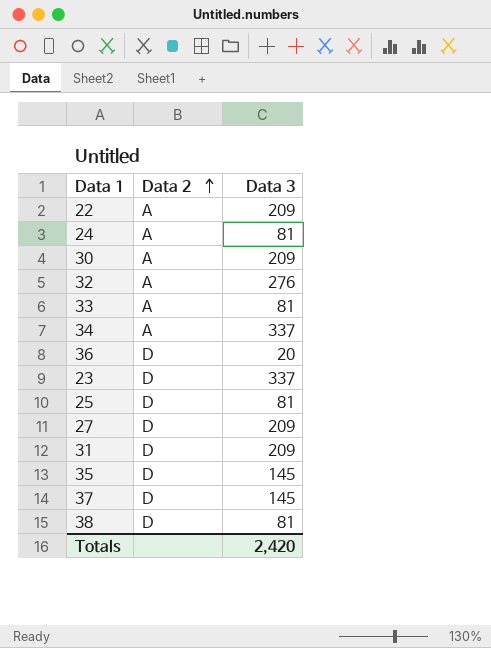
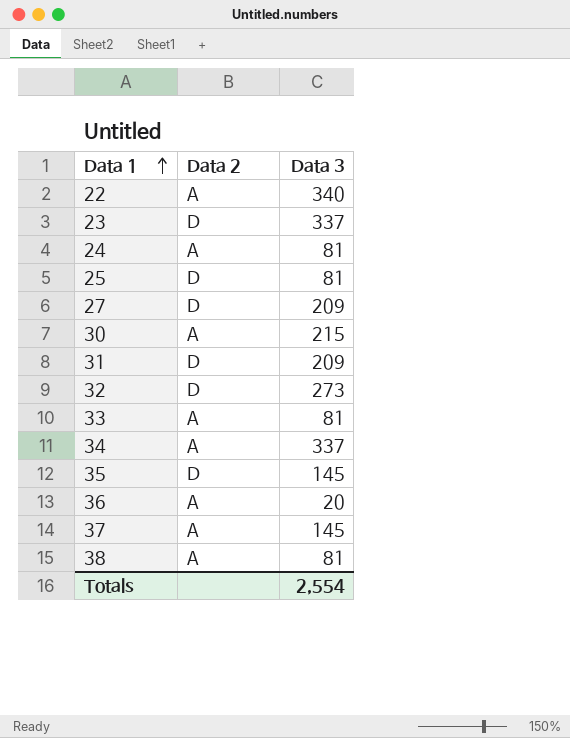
row order: Data 2 ascending -> Data 1 ascending
22 | Data 3: 209 -> 340
30 | Data 3: 209 -> 215
32 | Data 2: A -> D
32 | Data 3: 276 -> 273
36 | Data 2: D -> A
37 | Data 2: D -> A
38 | Data 2: D -> A
Totals | Data 3: 2,420 -> 2,554

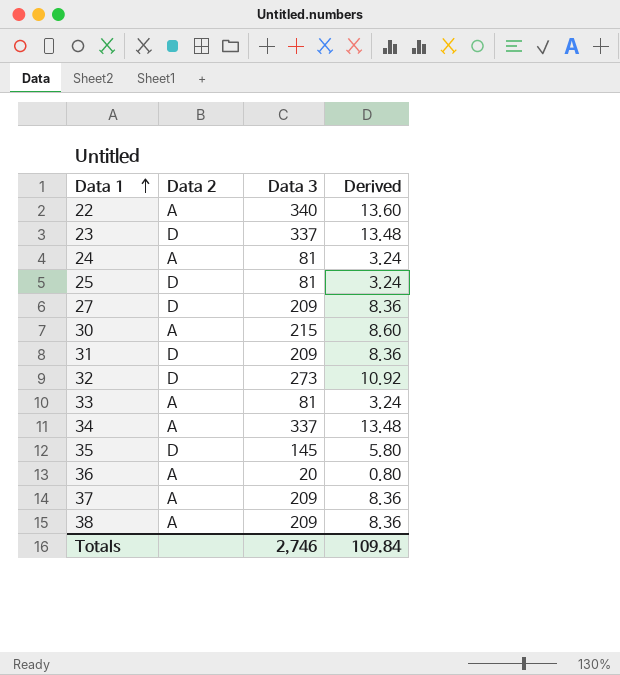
column Derived | formula: none -> [Data 3] * 0.04
37 | Data 3: 145 -> 209
38 | Data 3: 81 -> 209
Totals | Data 3: 2,554 -> 2,746

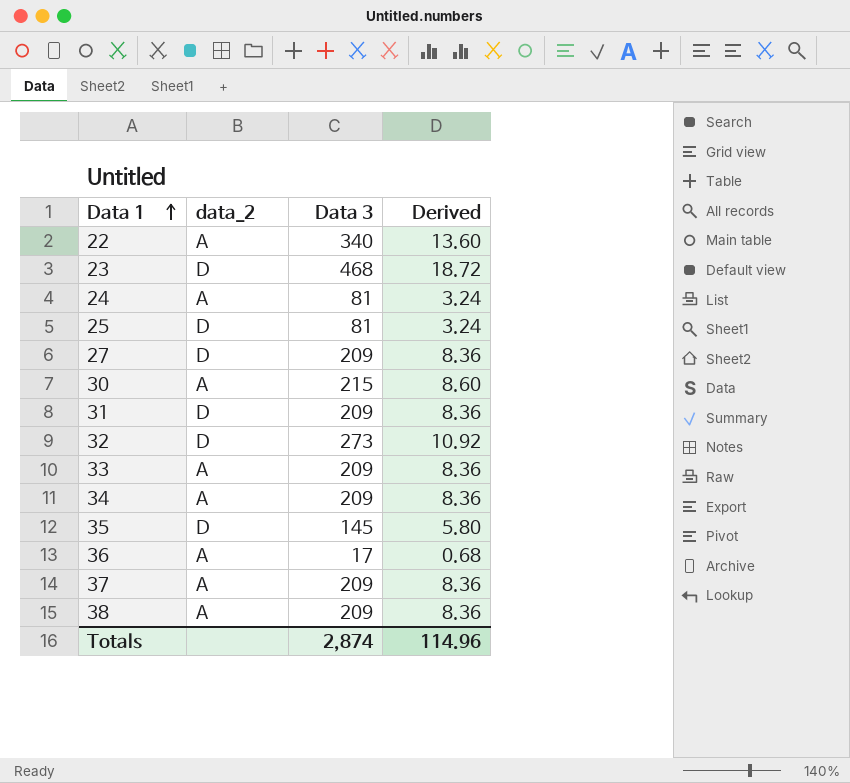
column name: Data 2 -> data_2
23 | Data 3: 337 -> 468
23 | Derived: 13.48 -> 18.72
33 | Data 3: 81 -> 209
33 | Derived: 3.24 -> 8.36
34 | Data 3: 337 -> 209
34 | Derived: 13.48 -> 8.36
36 | Data 3: 20 -> 17
36 | Derived: 0.80 -> 0.68
Totals | Data 3: 2,746 -> 2,874
Totals | Derived: 109.84 -> 114.96

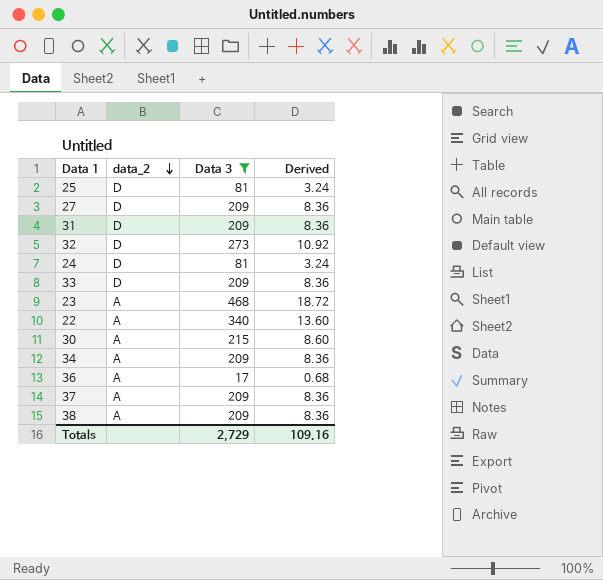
filter: none -> Data 3 != 145
row order: Data 1 ascending -> data_2 descending
24 | data_2: A -> D
33 | data_2: A -> D
23 | data_2: D -> A
Totals | Data 3: 2,874 -> 2,729
Totals | Derived: 114.96 -> 109.16

